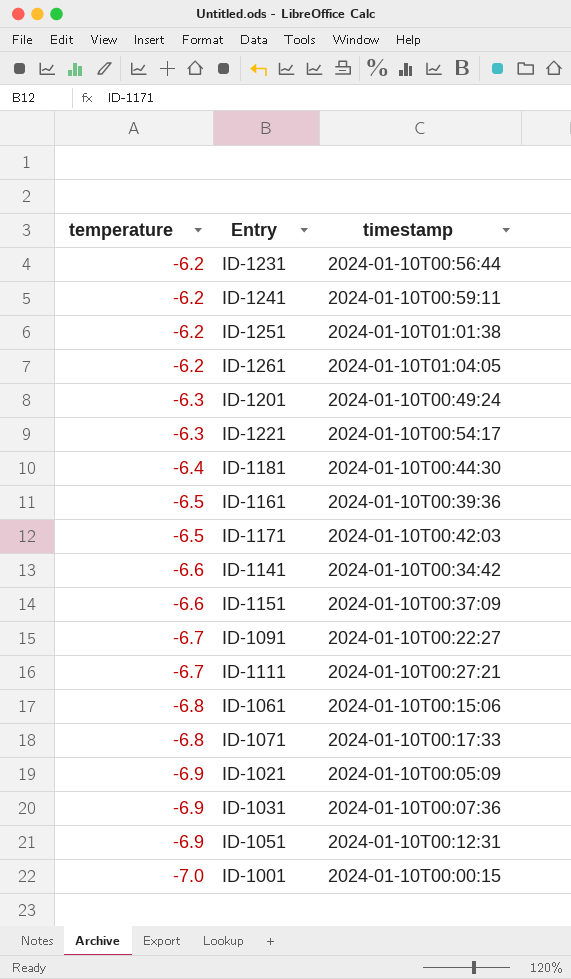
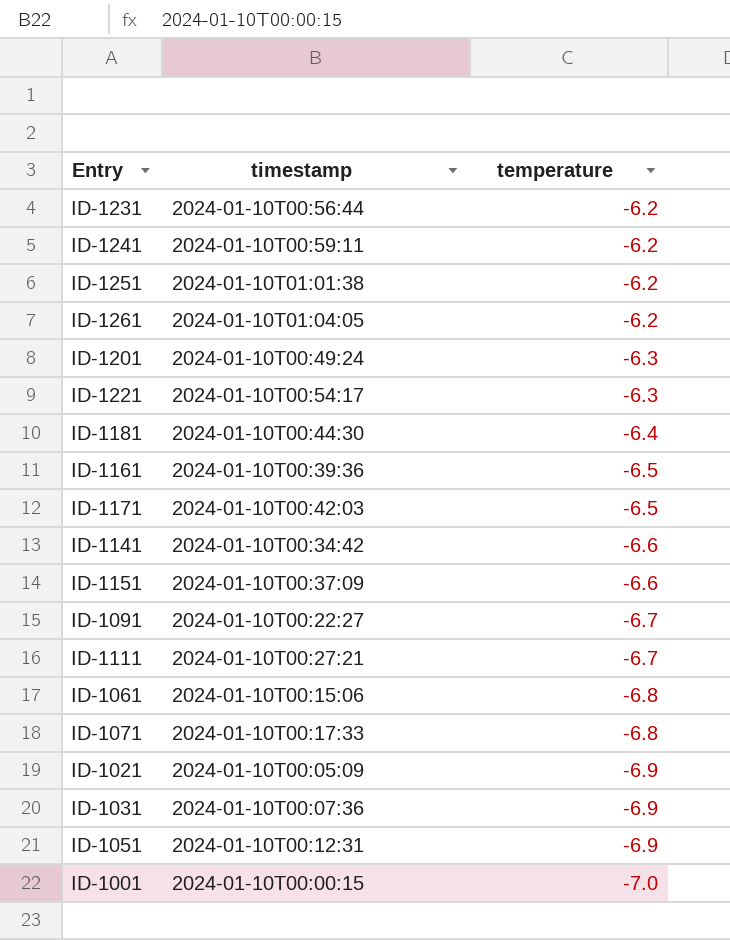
column temperature | position: 1 -> 3

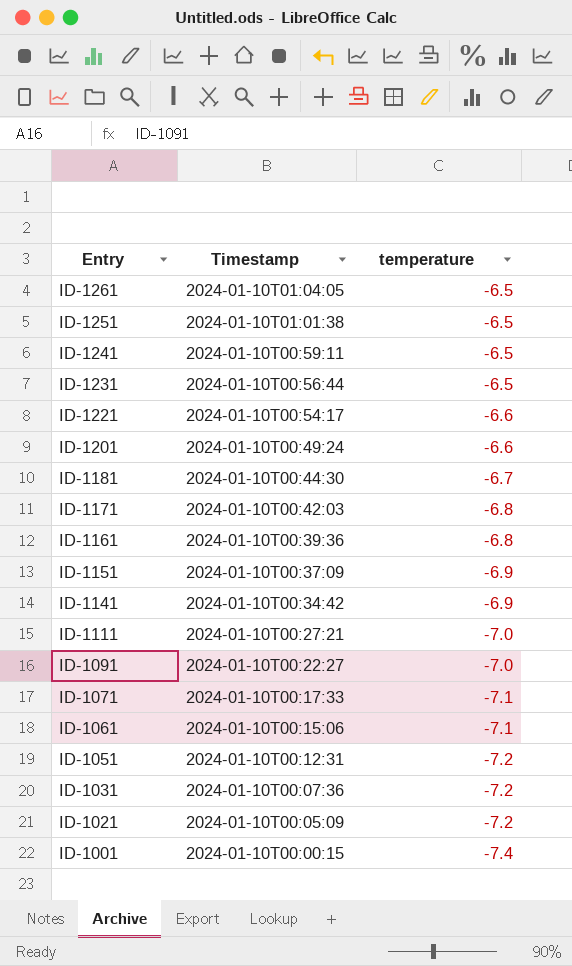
row order: temperature descending -> Entry descending
column name: timestamp -> Timestamp
ID-1261 | temperature: -6.2 -> -6.5
ID-1251 | temperature: -6.2 -> -6.5
ID-1241 | temperature: -6.2 -> -6.5
ID-1231 | temperature: -6.2 -> -6.5
ID-1221 | temperature: -6.3 -> -6.6
ID-1201 | temperature: -6.3 -> -6.6
ID-1181 | temperature: -6.4 -> -6.7
ID-1171 | temperature: -6.5 -> -6.8
ID-1161 | temperature: -6.5 -> -6.8
ID-1151 | temperature: -6.6 -> -6.9
ID-1141 | temperature: -6.6 -> -6.9
ID-1111 | temperature: -6.7 -> -7.0
ID-1091 | temperature: -6.7 -> -7.0
ID-1071 | temperature: -6.8 -> -7.1
ID-1061 | temperature: -6.8 -> -7.1
ID-1051 | temperature: -6.9 -> -7.2
ID-1031 | temperature: -6.9 -> -7.2
ID-1021 | temperature: -6.9 -> -7.2
ID-1001 | temperature: -7.0 -> -7.4

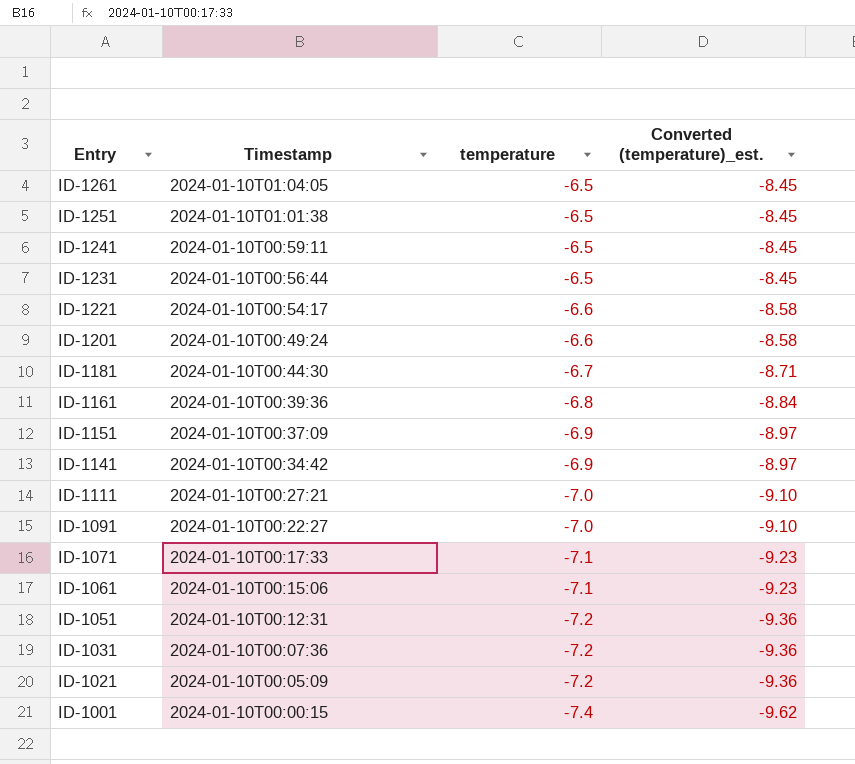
column Converted (temperature)_est. | formula: none -> [temperature] * 1.3
row ID-1171: 2024-01-10T00:42:03 | -6.8 -> none

